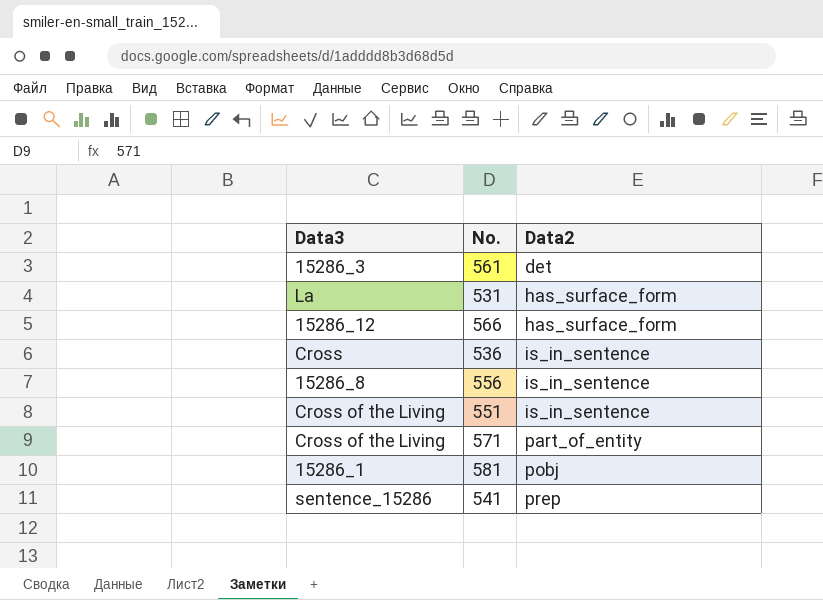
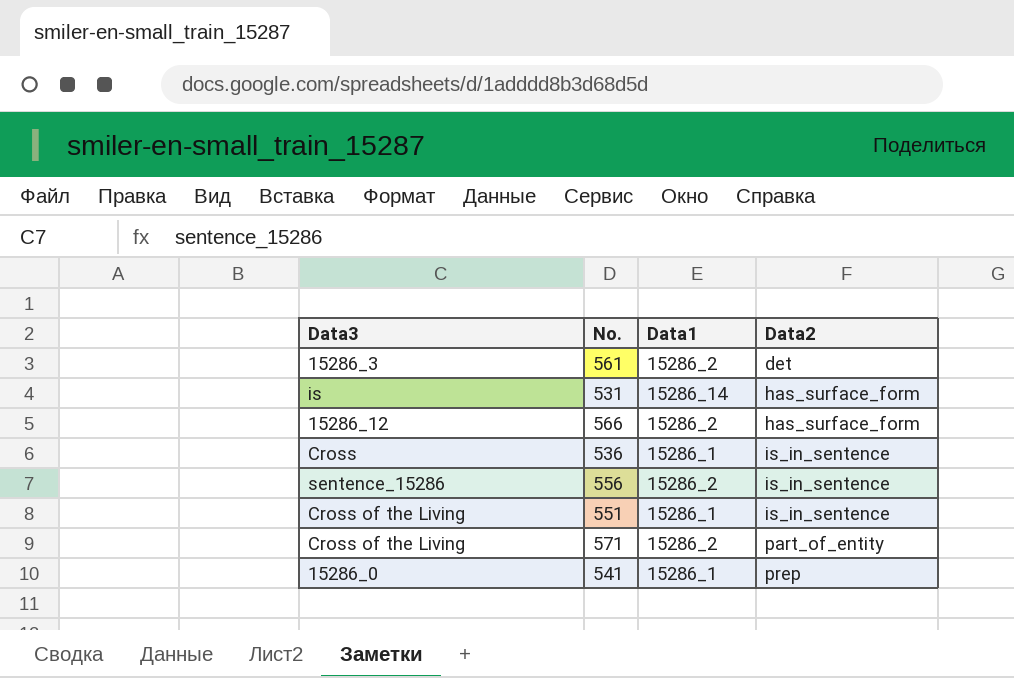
column Data1 | position: none -> 3
row 581: 15286_1 | pobj -> none
531 | Data3: La -> is
556 | Data3: 15286_8 -> sentence_15286
541 | Data3: sentence_15286 -> 15286_0

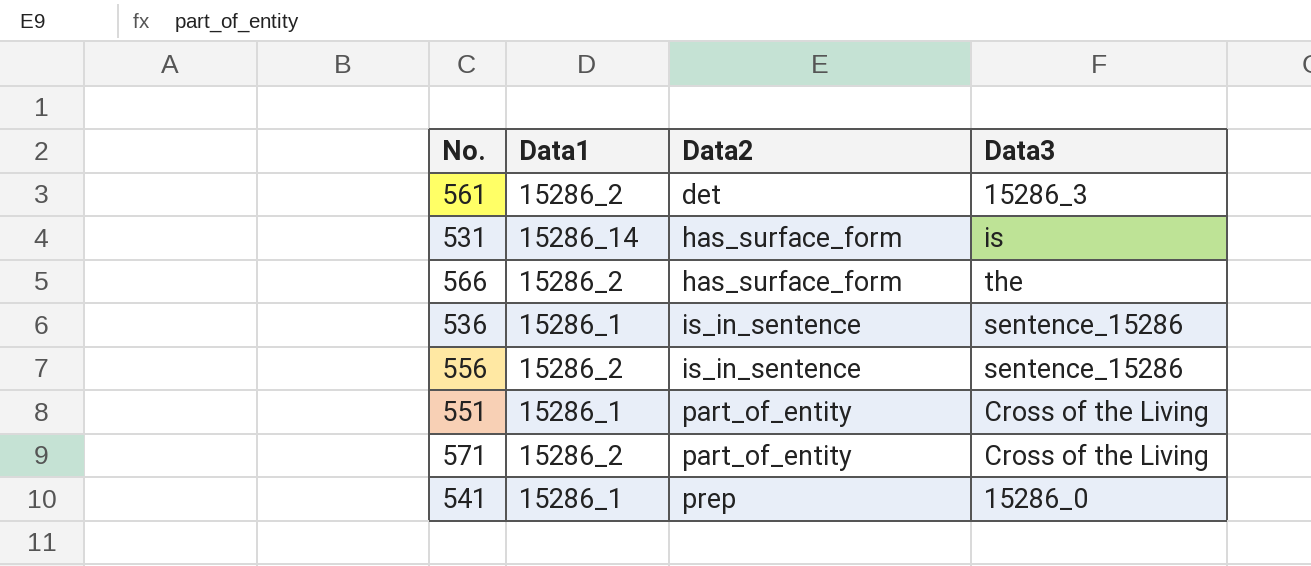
column Data3 | position: 1 -> 4
566 | Data3: 15286_12 -> the
536 | Data3: Cross -> sentence_15286
551 | Data2: is_in_sentence -> part_of_entity

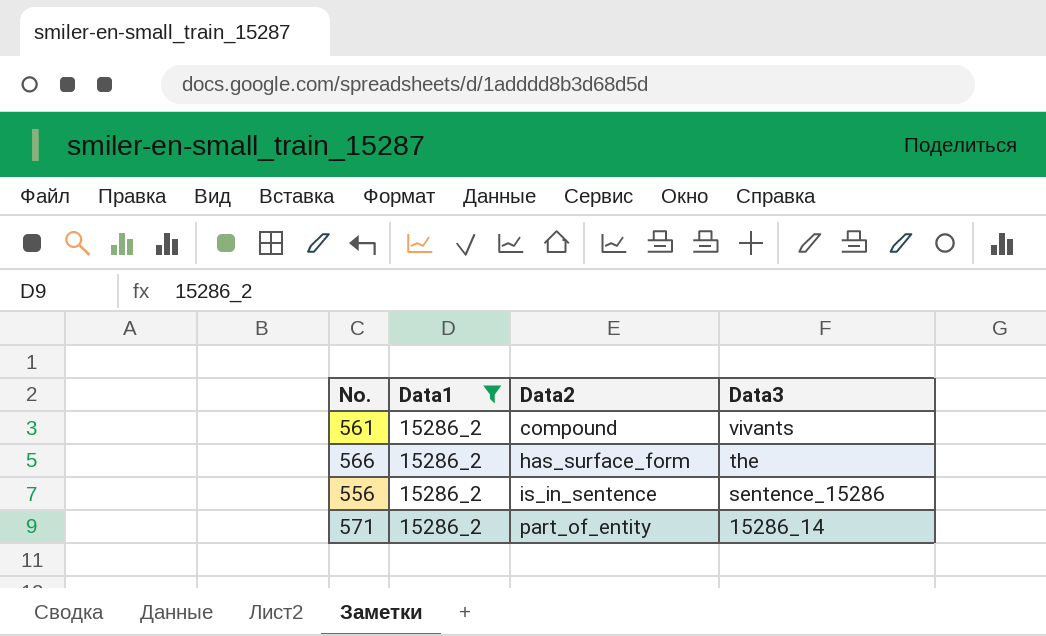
filter: none -> Data1 = 15286_2
561 | Data2: det -> compound
561 | Data3: 15286_3 -> vivants
571 | Data3: Cross of the Living -> 15286_14

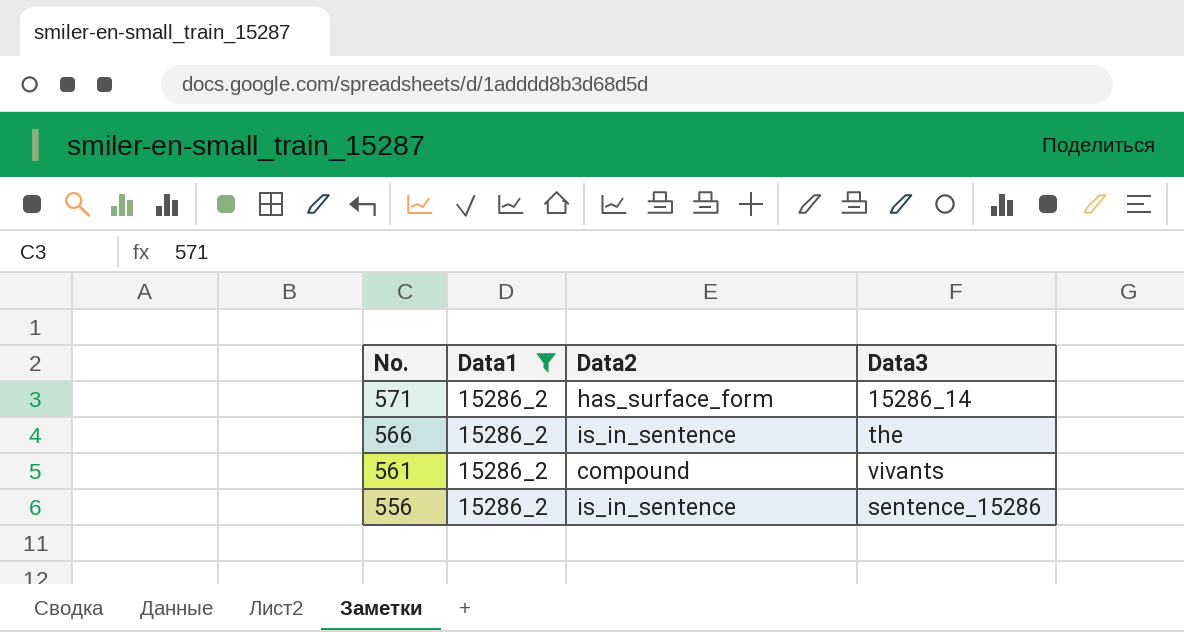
row order: Data2 ascending -> No. descending
571 | Data2: part_of_entity -> has_surface_form
566 | Data2: has_surface_form -> is_in_sentence

